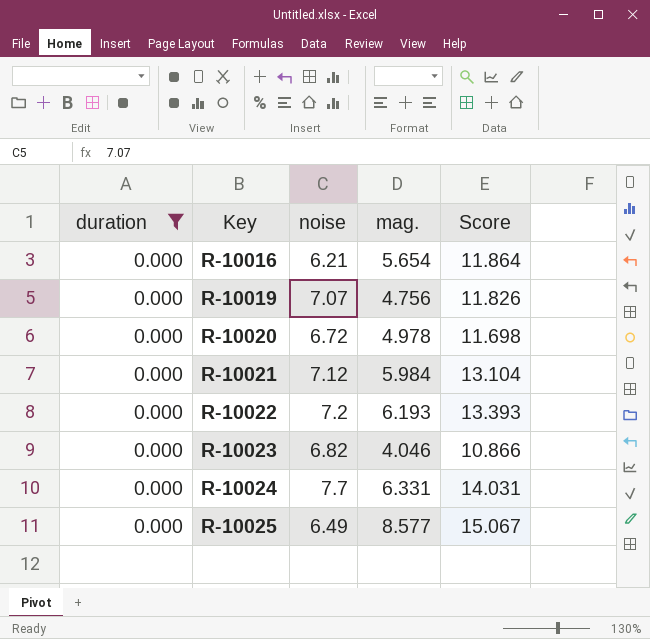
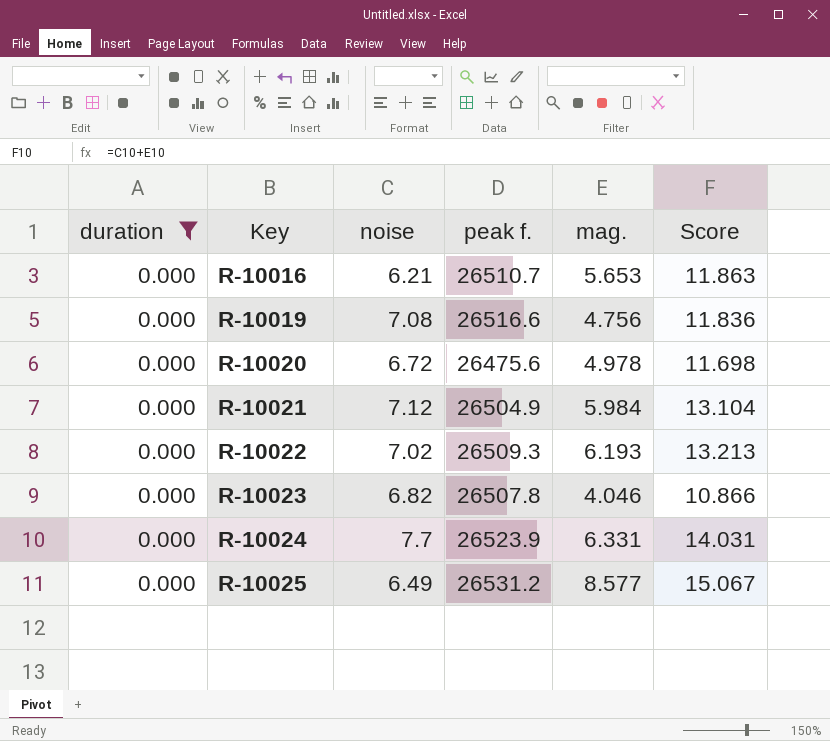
column peak f. | position: none -> 4
R-10016 | mag.: 5.654 -> 5.653
R-10016 | Score: 11.864 -> 11.863
R-10019 | noise: 7.07 -> 7.08
R-10019 | Score: 11.826 -> 11.836
R-10022 | noise: 7.2 -> 7.02
R-10022 | Score: 13.393 -> 13.213

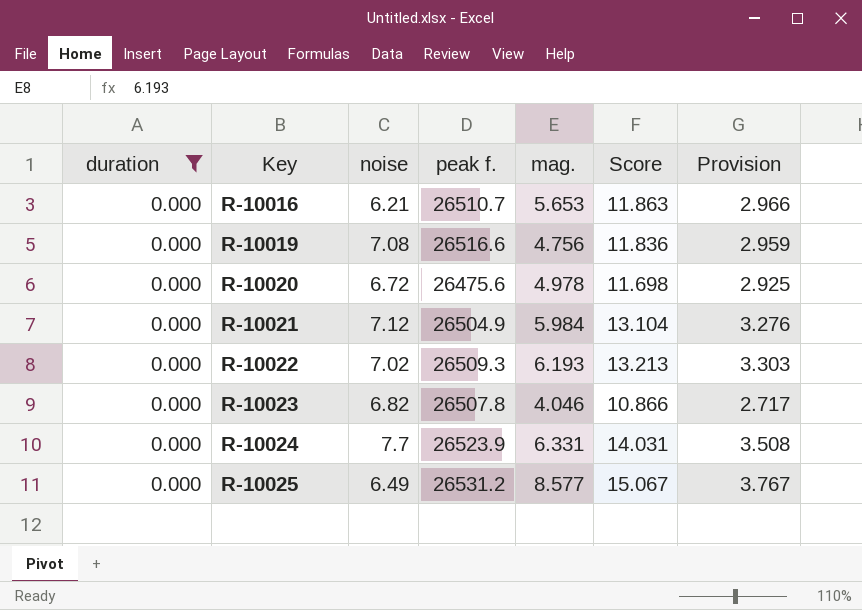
column Provision | formula: none -> [Score] * 0.25

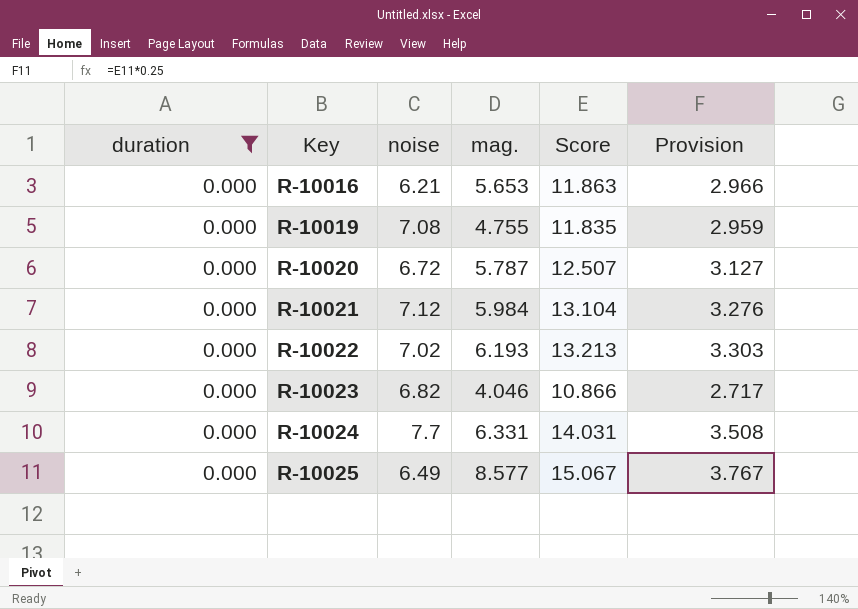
column peak f. | position: 4 -> none
R-10019 | mag.: 4.756 -> 4.755
R-10019 | Score: 11.836 -> 11.835
R-10020 | mag.: 4.978 -> 5.787
R-10020 | Score: 11.698 -> 12.507
R-10020 | Provision: 2.925 -> 3.127

